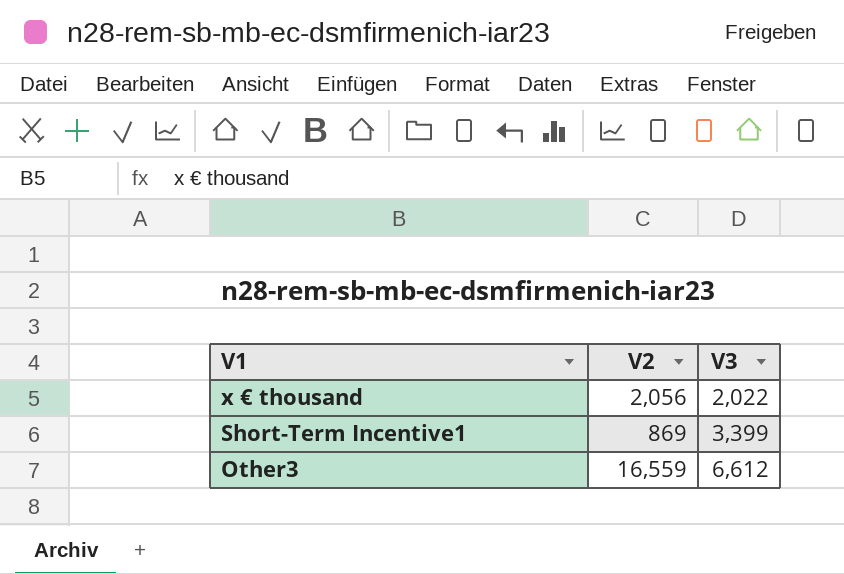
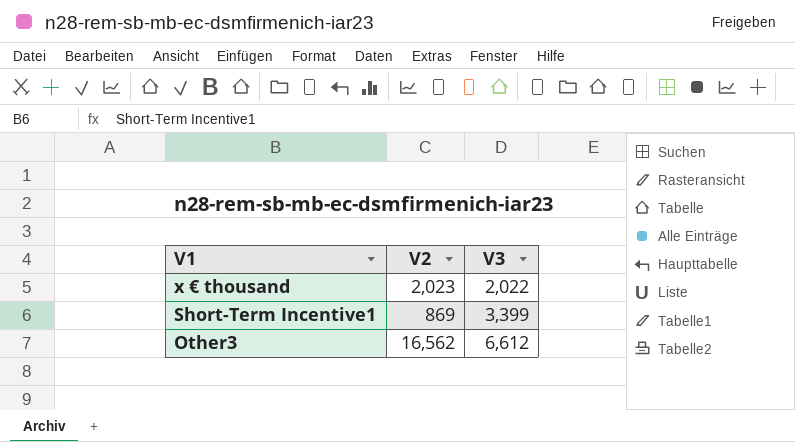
x € thousand | V2: 2,056 -> 2,023
Other3 | V2: 16,559 -> 16,562

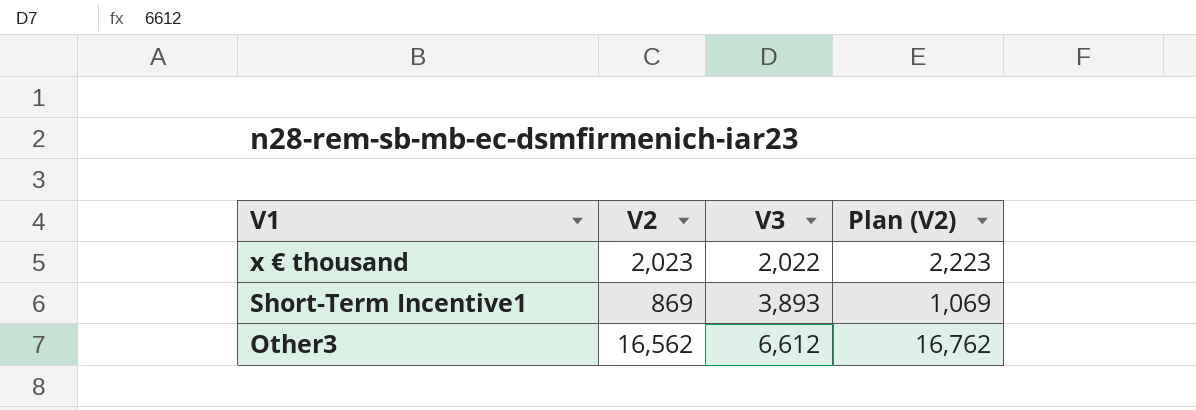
column Plan (V2) | formula: none -> [V2] + 200
Short-Term Incentive1 | V3: 3,399 -> 3,893

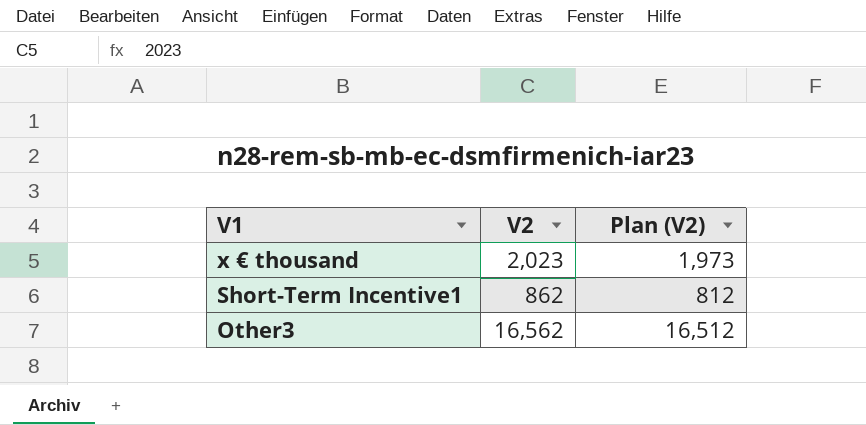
column V3 | position: 3 -> none
column Plan (V2) | formula: [V2] + 200 -> [V2] - 50
Short-Term Incentive1 | V2: 869 -> 862

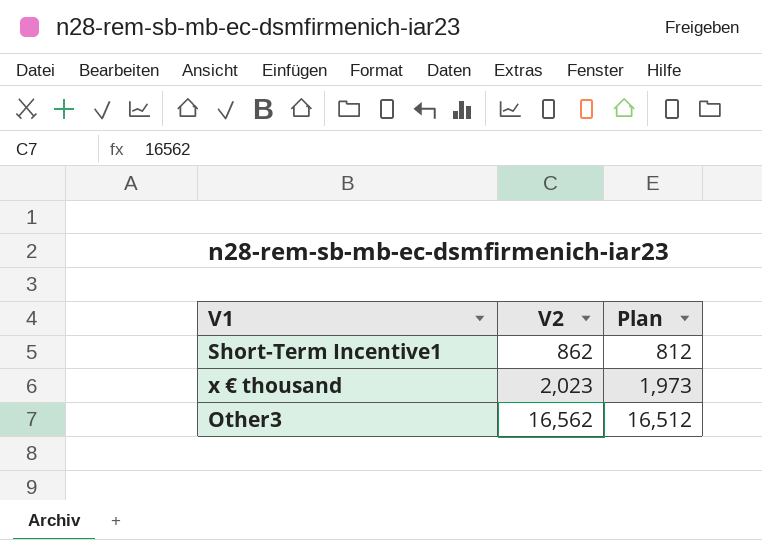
row order: V1 descending -> V2 ascending
column name: Plan (V2) -> Plan

